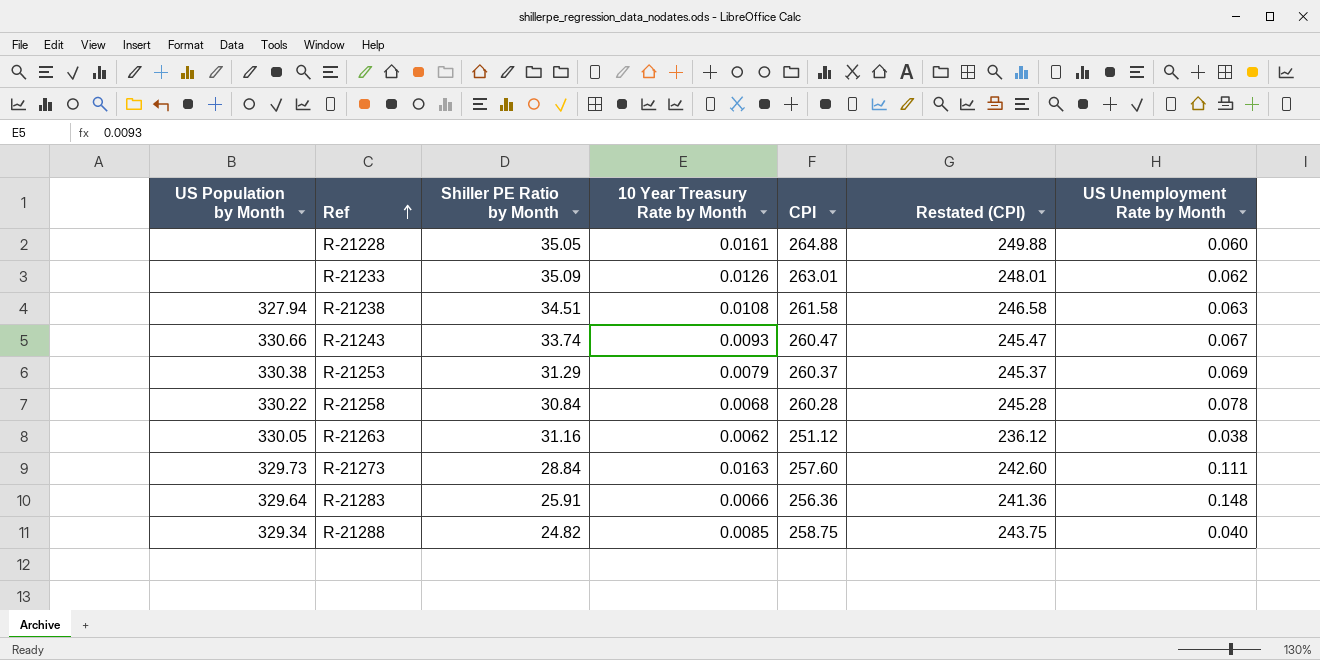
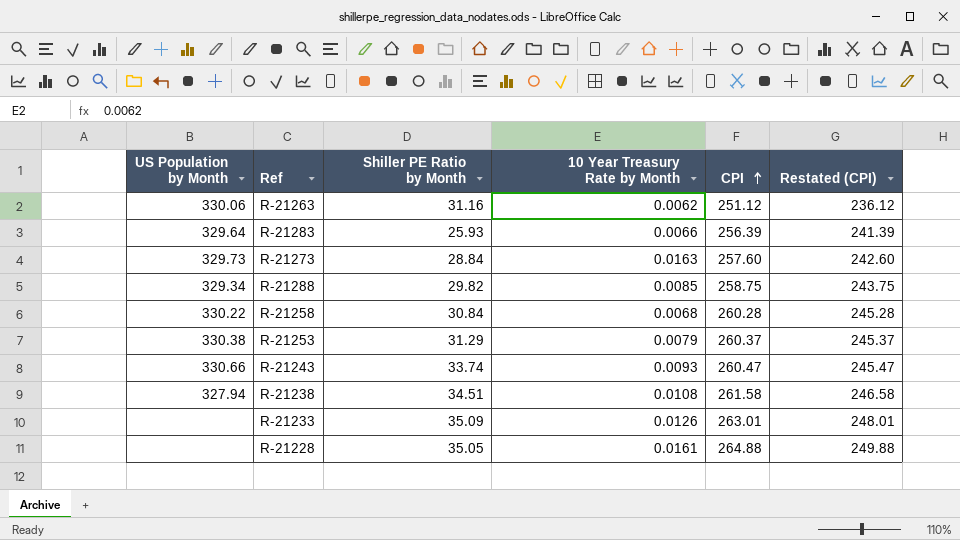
row order: Ref ascending -> CPI ascending
column US Unemployment Rate by Month | position: 7 -> none
R-21263 | US Population by Month: 330.05 -> 330.06
R-21283 | Shiller PE Ratio by Month: 25.91 -> 25.93
R-21283 | CPI: 256.36 -> 256.39
R-21283 | Restated (CPI): 241.36 -> 241.39
R-21288 | Shiller PE Ratio by Month: 24.82 -> 29.82

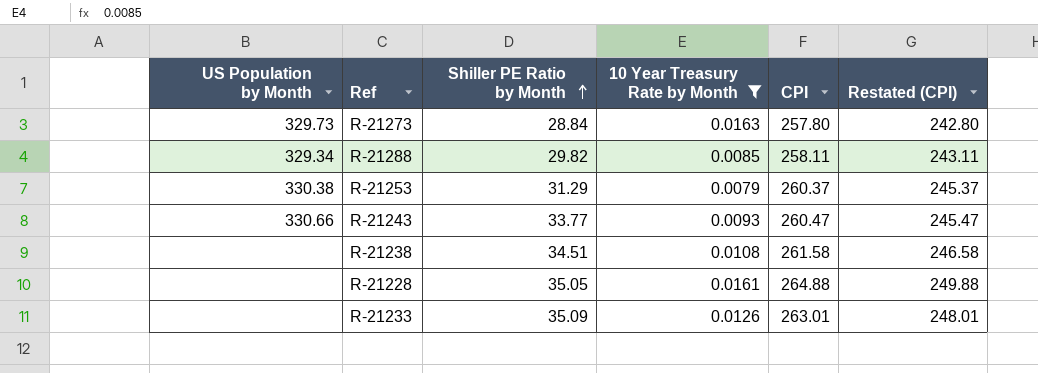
filter: none -> 10 Year Treasury Rate by Month >= 0.0079
row order: CPI ascending -> Shiller PE Ratio by Month ascending
R-21273 | CPI: 257.60 -> 257.80
R-21273 | Restated (CPI): 242.60 -> 242.80
R-21288 | CPI: 258.75 -> 258.11
R-21288 | Restated (CPI): 243.75 -> 243.11
R-21243 | Shiller PE Ratio by Month: 33.74 -> 33.77
R-21238 | US Population by Month: 327.94 -> none

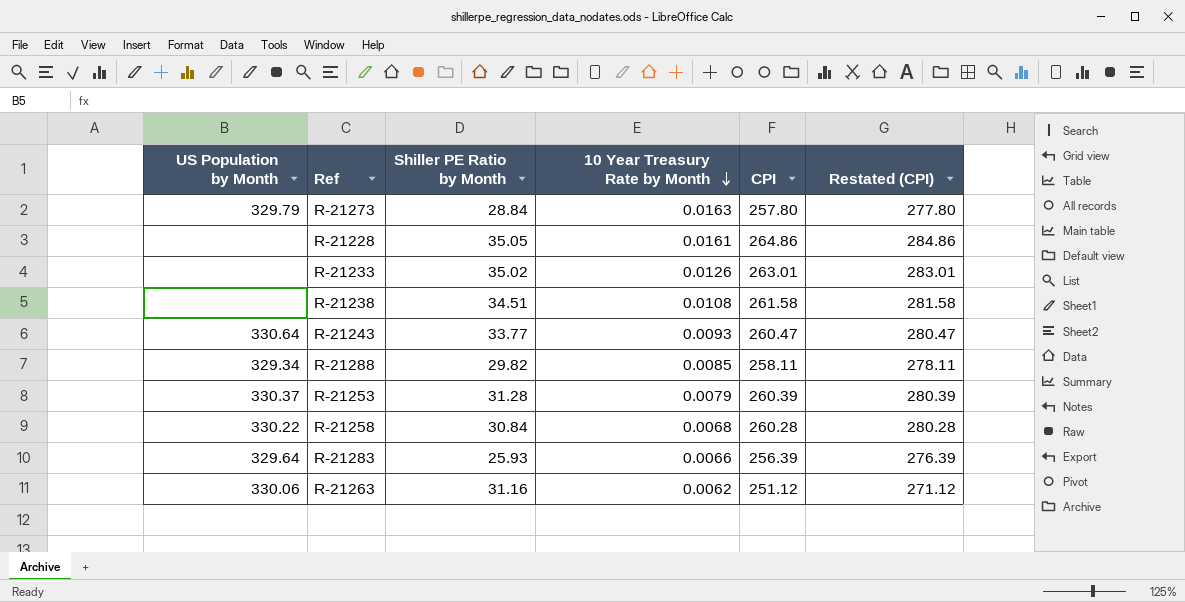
filter: 10 Year Treasury Rate by Month >= 0.0079 -> none
row order: Shiller PE Ratio by Month ascending -> 10 Year Treasury Rate by Month descending
column Restated (CPI) | formula: [CPI] - 15 -> [CPI] + 20
R-21273 | US Population by Month: 329.73 -> 329.79
R-21228 | CPI: 264.88 -> 264.86
R-21233 | Shiller PE Ratio by Month: 35.09 -> 35.02
R-21243 | US Population by Month: 330.66 -> 330.64
R-21253 | US Population by Month: 330.38 -> 330.37
R-21253 | Shiller PE Ratio by Month: 31.29 -> 31.28
R-21253 | CPI: 260.37 -> 260.39

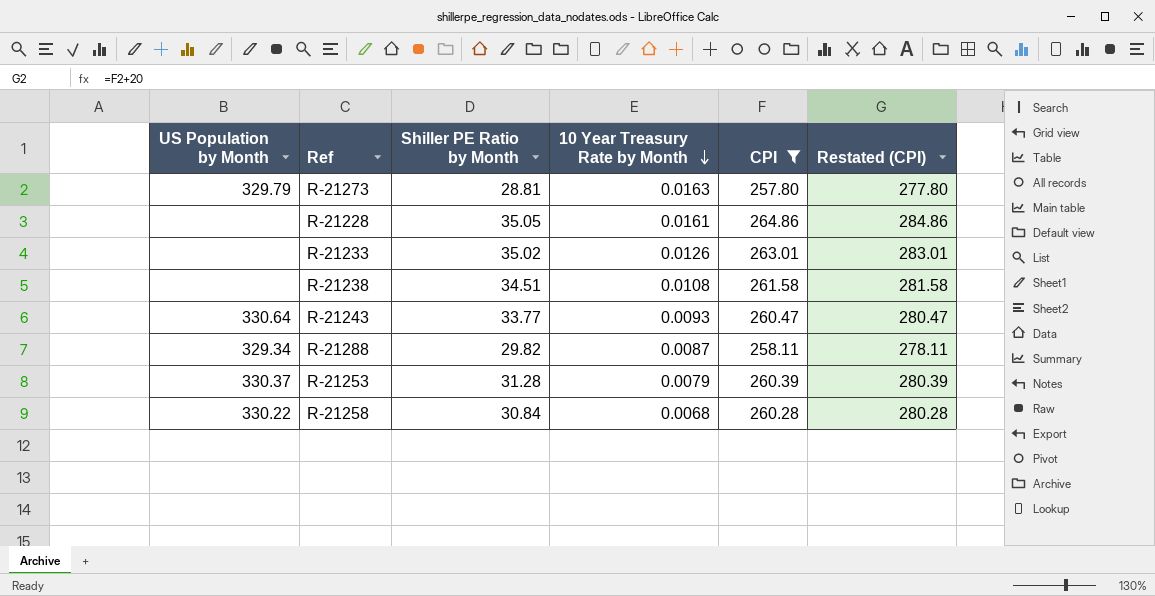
filter: none -> CPI >= 257.80
R-21273 | Shiller PE Ratio by Month: 28.84 -> 28.81
R-21288 | 10 Year Treasury Rate by Month: 0.0085 -> 0.0087

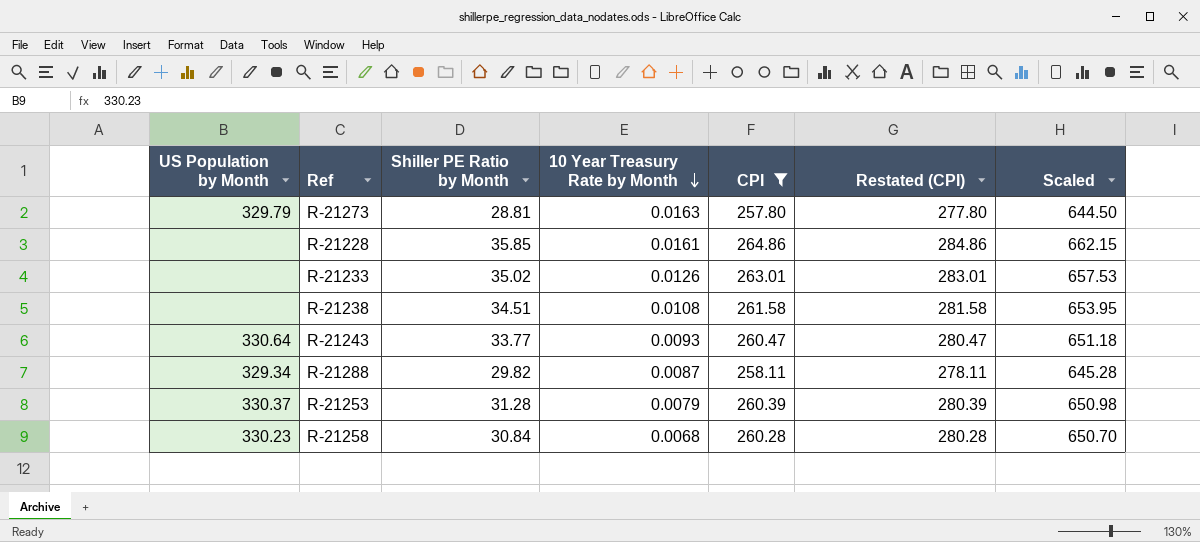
column Scaled | formula: none -> [CPI] * 2.5
R-21228 | Shiller PE Ratio by Month: 35.05 -> 35.85
R-21258 | US Population by Month: 330.22 -> 330.23

